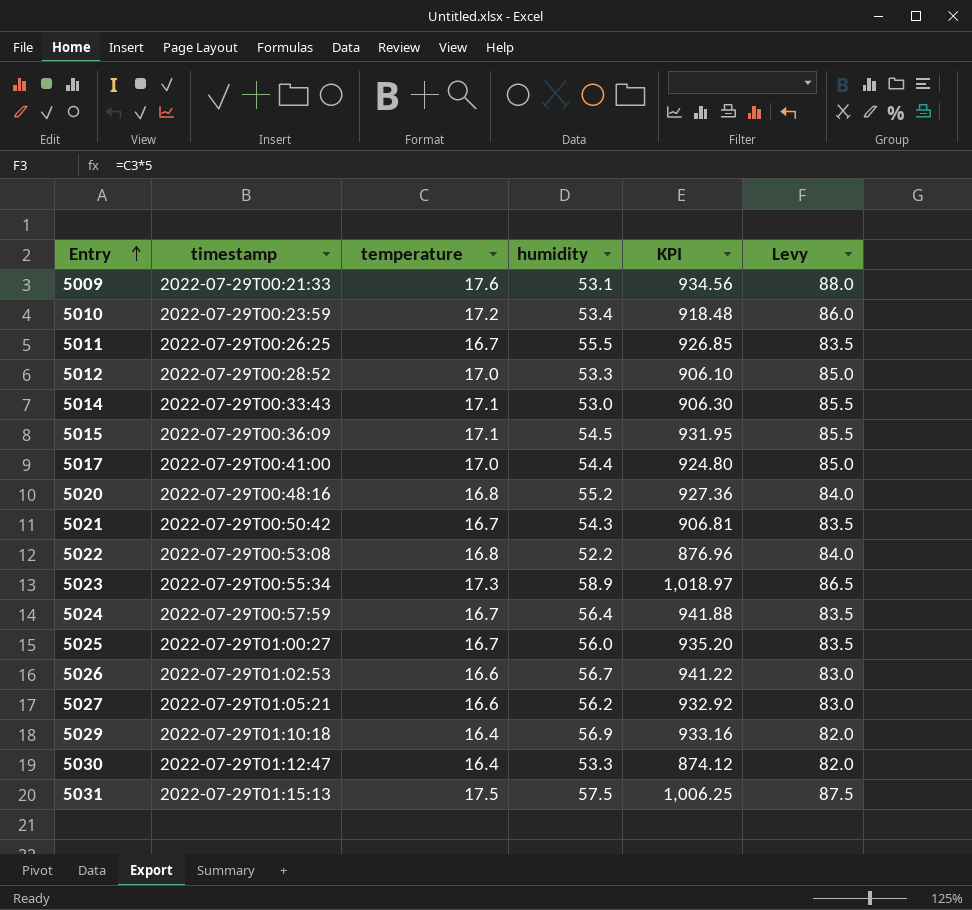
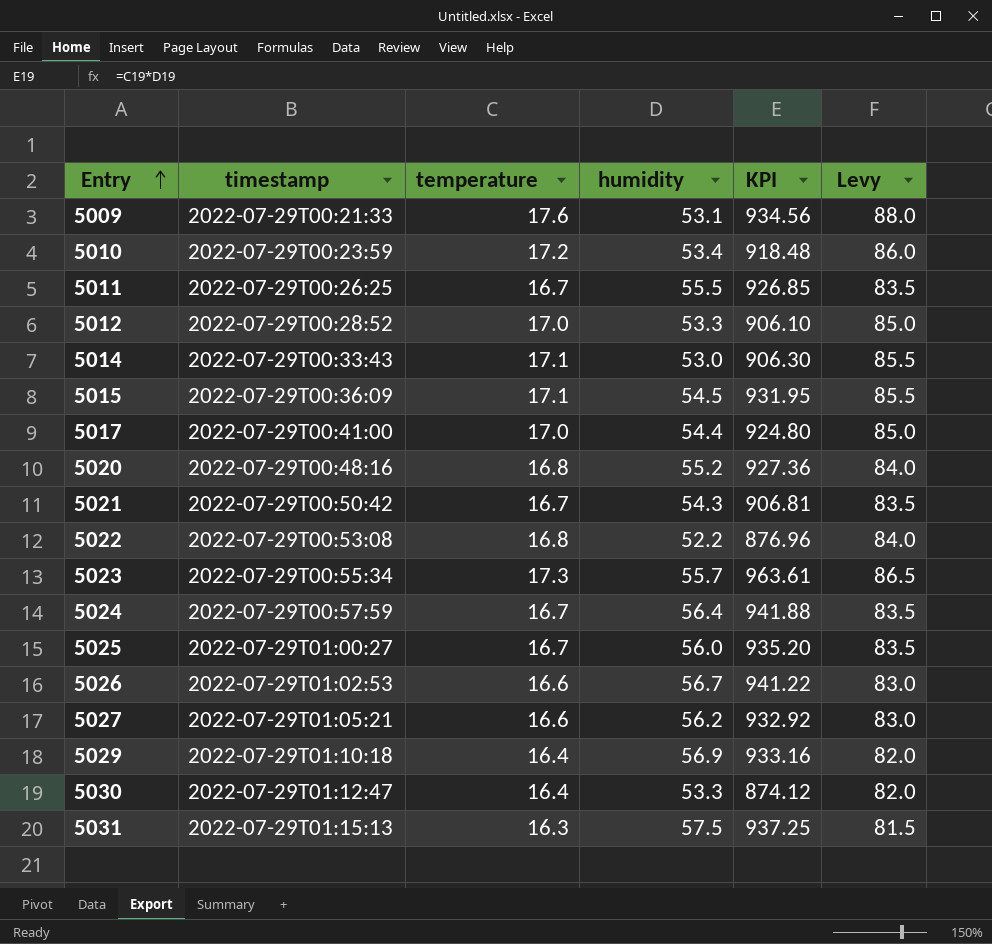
5023 | humidity: 58.9 -> 55.7
5023 | KPI: 1,018.97 -> 963.61
5031 | temperature: 17.5 -> 16.3
5031 | KPI: 1,006.25 -> 937.25
5031 | Levy: 87.5 -> 81.5

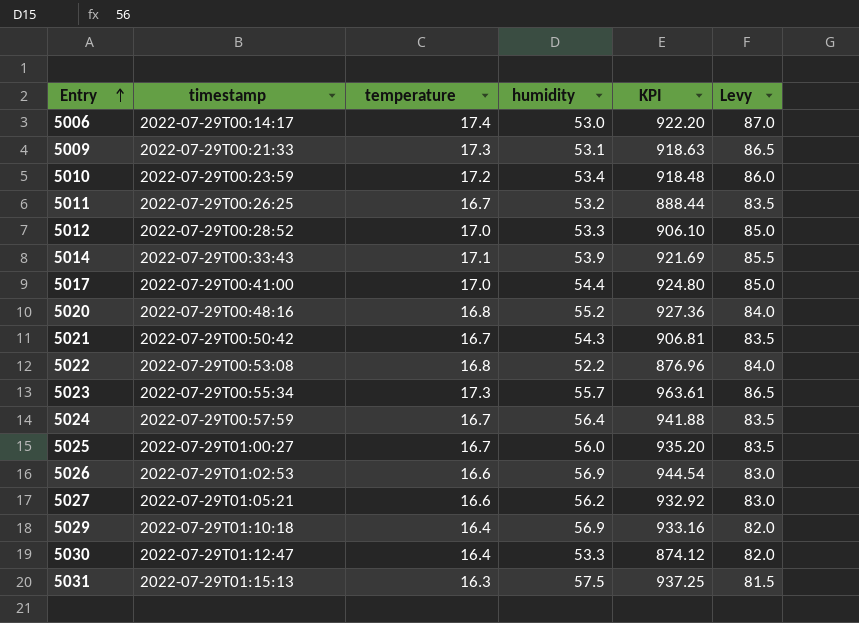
row 5015: 2022-07-29T00:36:09 | 17.1 | 54.5 | 931.95 | 85.5 -> none
row 5006: none -> 2022-07-29T00:14:17 | 17.4 | 53.0 | 922.20 | 87.0
5009 | temperature: 17.6 -> 17.3
5009 | KPI: 934.56 -> 918.63
5009 | Levy: 88.0 -> 86.5
5011 | humidity: 55.5 -> 53.2
5011 | KPI: 926.85 -> 888.44
5014 | humidity: 53.0 -> 53.9
5014 | KPI: 906.30 -> 921.69
5026 | humidity: 56.7 -> 56.9
5026 | KPI: 941.22 -> 944.54

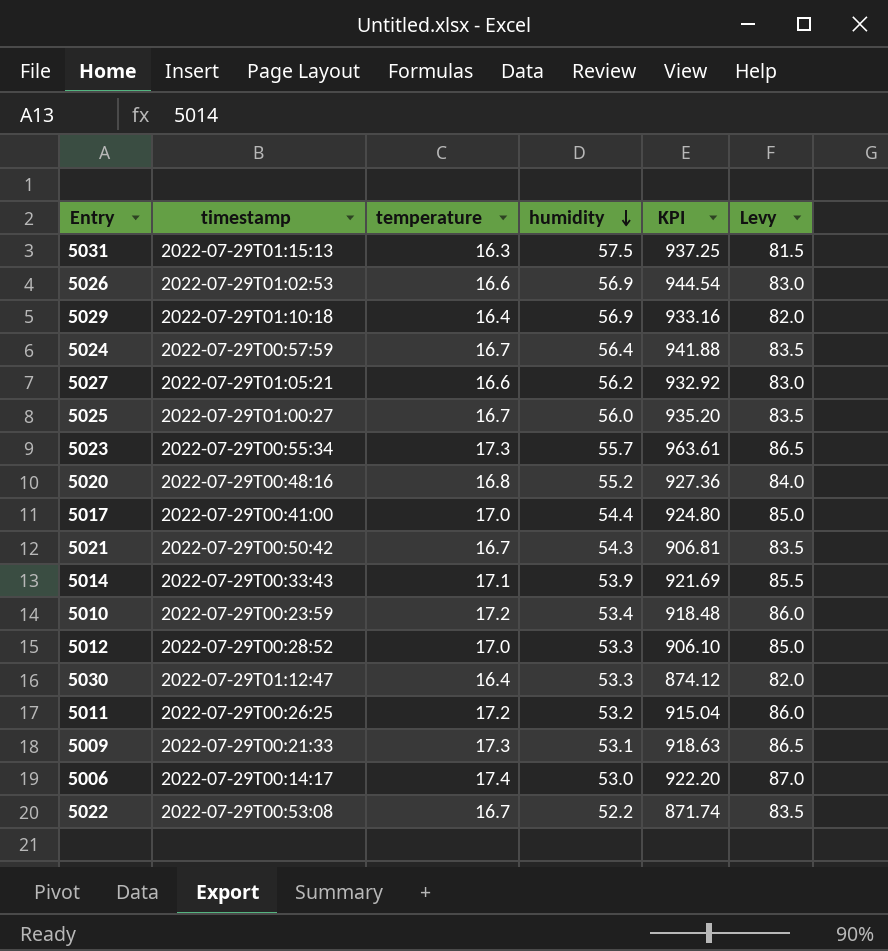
row order: Entry ascending -> humidity descending
5011 | temperature: 16.7 -> 17.2
5011 | KPI: 888.44 -> 915.04
5011 | Levy: 83.5 -> 86.0
5022 | temperature: 16.8 -> 16.7
5022 | KPI: 876.96 -> 871.74
5022 | Levy: 84.0 -> 83.5

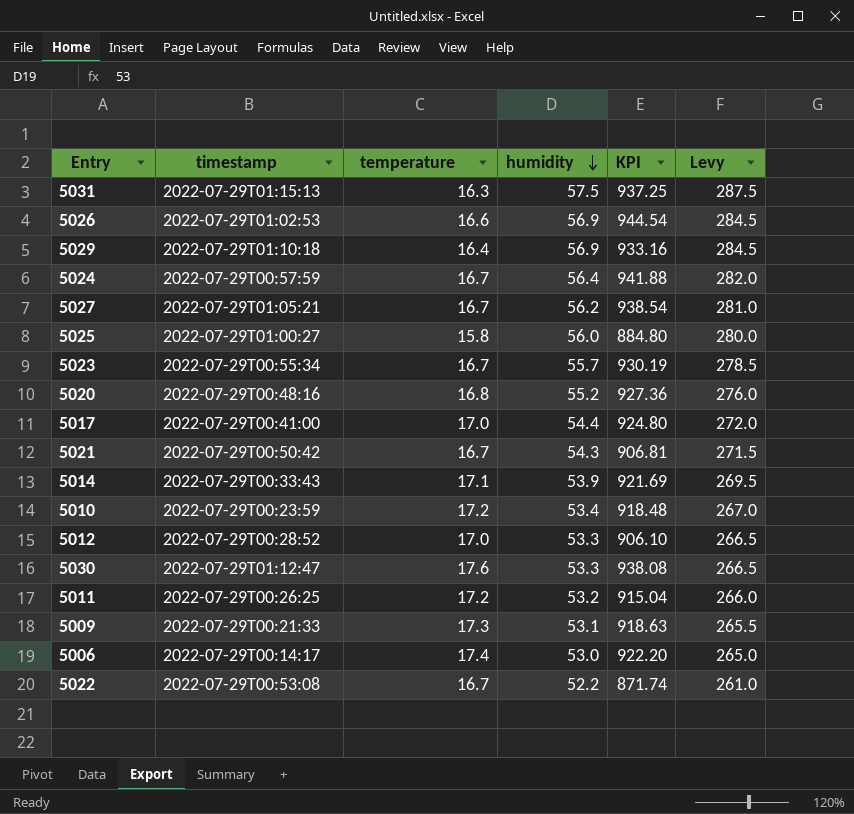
column Levy | formula: [temperature] * 5 -> [humidity] * 5
5027 | temperature: 16.6 -> 16.7
5027 | KPI: 932.92 -> 938.54
5025 | temperature: 16.7 -> 15.8
5025 | KPI: 935.20 -> 884.80
5023 | temperature: 17.3 -> 16.7
5023 | KPI: 963.61 -> 930.19
5030 | temperature: 16.4 -> 17.6
5030 | KPI: 874.12 -> 938.08

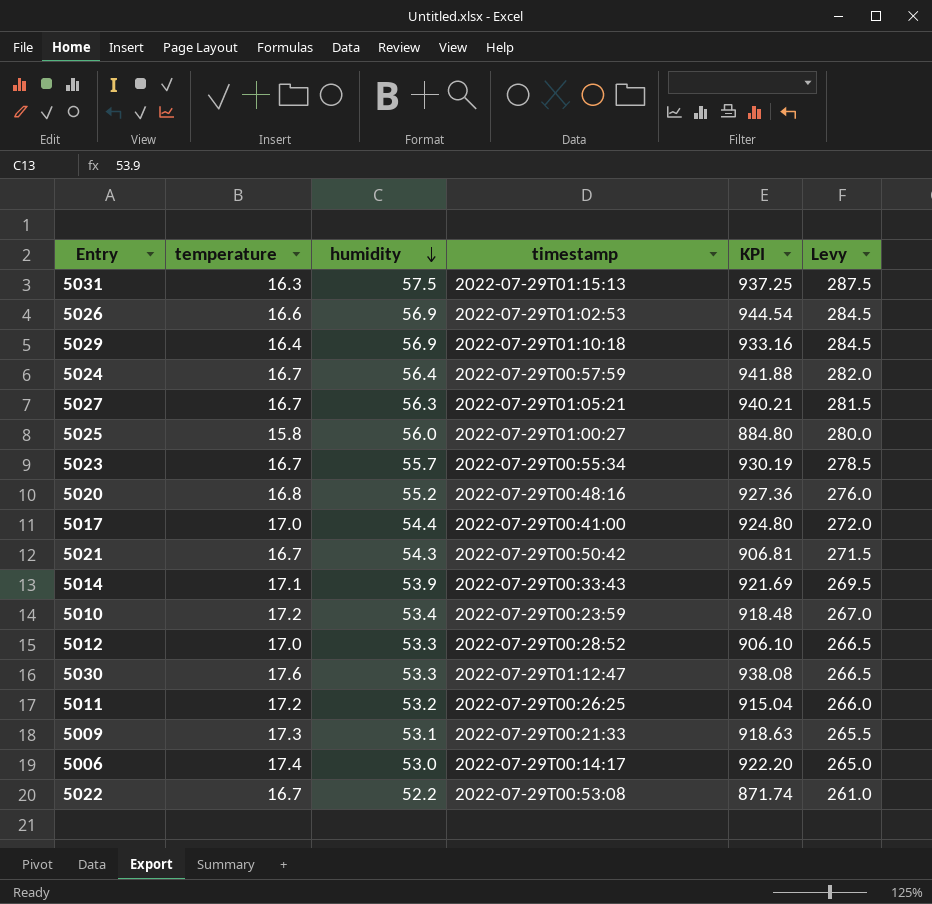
column timestamp | position: 2 -> 4
5027 | humidity: 56.2 -> 56.3
5027 | KPI: 938.54 -> 940.21
5027 | Levy: 281.0 -> 281.5

